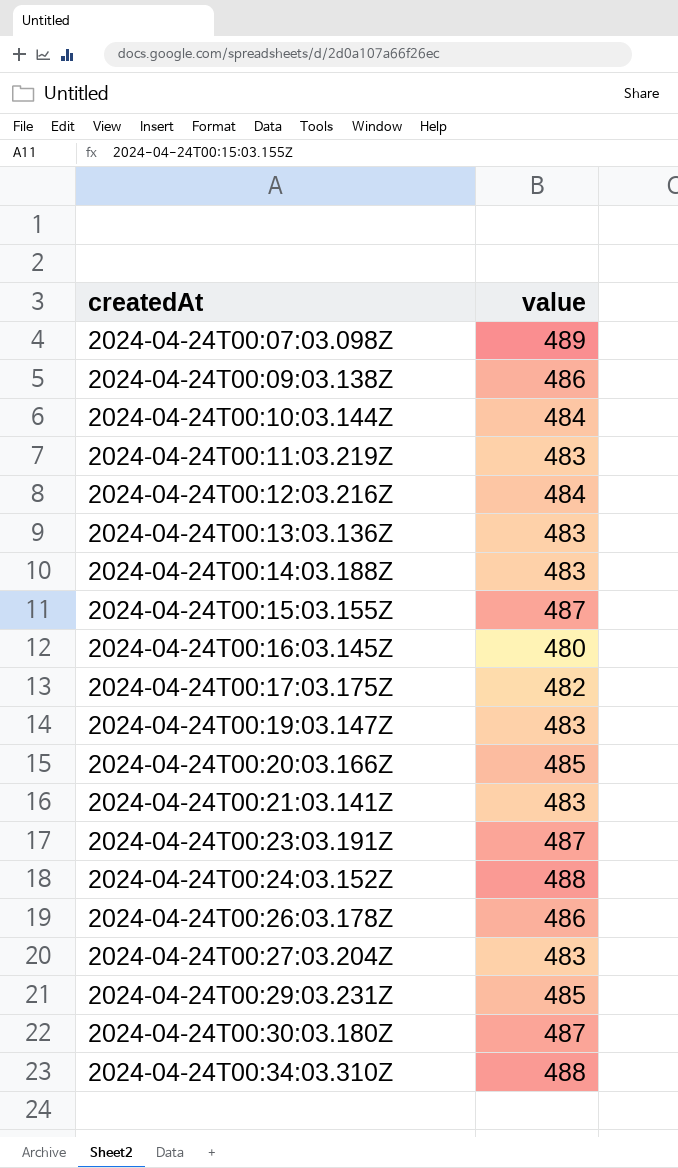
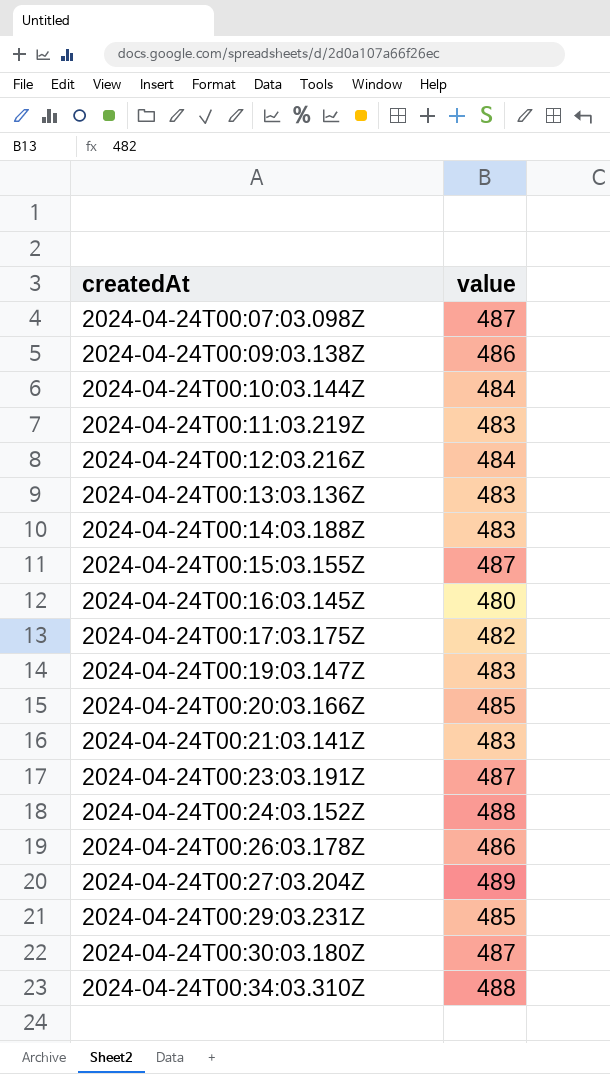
2024-04-24T00:07:03.098Z | value: 489 -> 487
2024-04-24T00:27:03.204Z | value: 483 -> 489

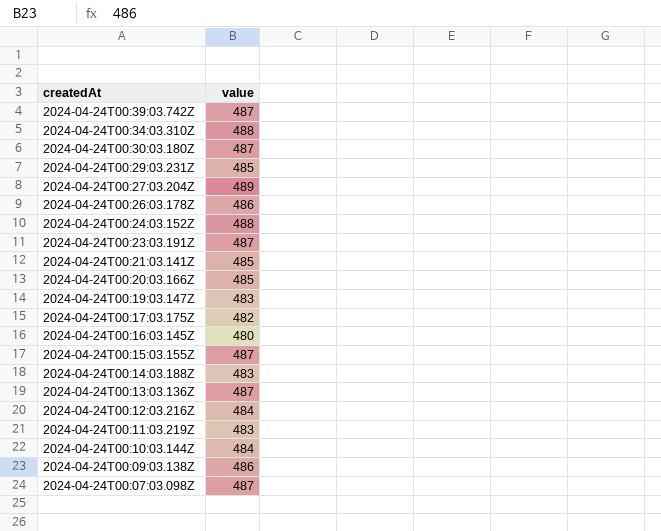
row order: createdAt ascending -> createdAt descending
row 2024-04-24T00:39:03.742Z: none -> 487
2024-04-24T00:21:03.141Z | value: 483 -> 485
2024-04-24T00:13:03.136Z | value: 483 -> 487

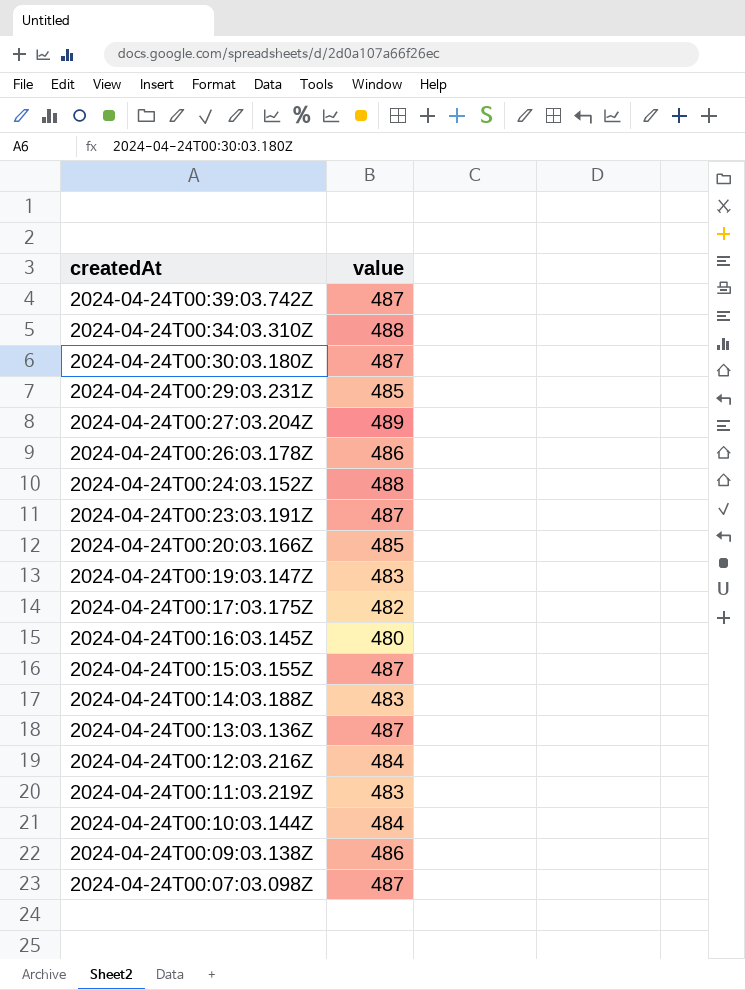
row 2024-04-24T00:21:03.141Z: 485 -> none

